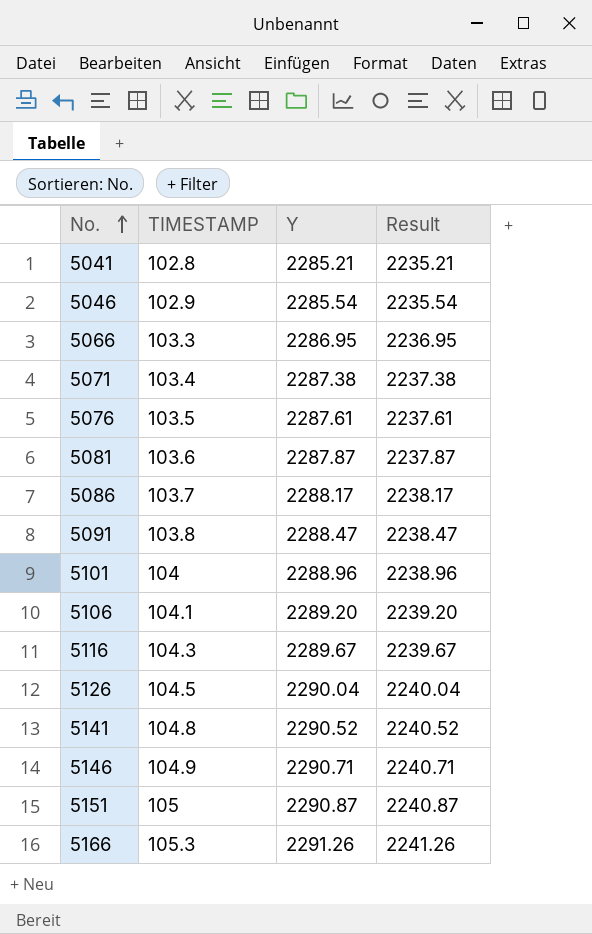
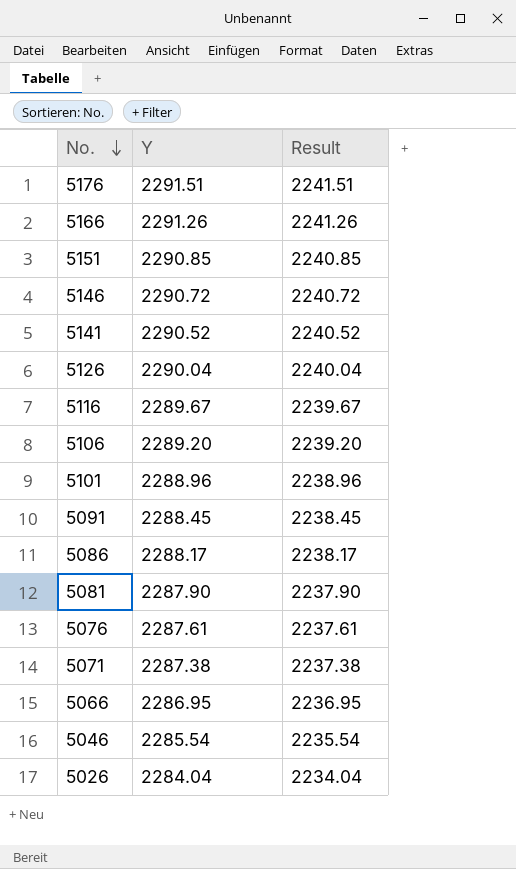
row order: No. ascending -> No. descending
column TIMESTAMP | position: 2 -> none
row 5041: 102.8 | 2285.21 | 2235.21 -> none
row 5176: none -> 2291.51 | 2241.51
5151 | Y: 2290.87 -> 2290.85
5151 | Result: 2240.87 -> 2240.85
5146 | Y: 2290.71 -> 2290.72
5146 | Result: 2240.71 -> 2240.72
5091 | Y: 2288.47 -> 2288.45
5091 | Result: 2238.47 -> 2238.45
5081 | Y: 2287.87 -> 2287.90
5081 | Result: 2237.87 -> 2237.90
row 5026: none -> 2284.04 | 2234.04

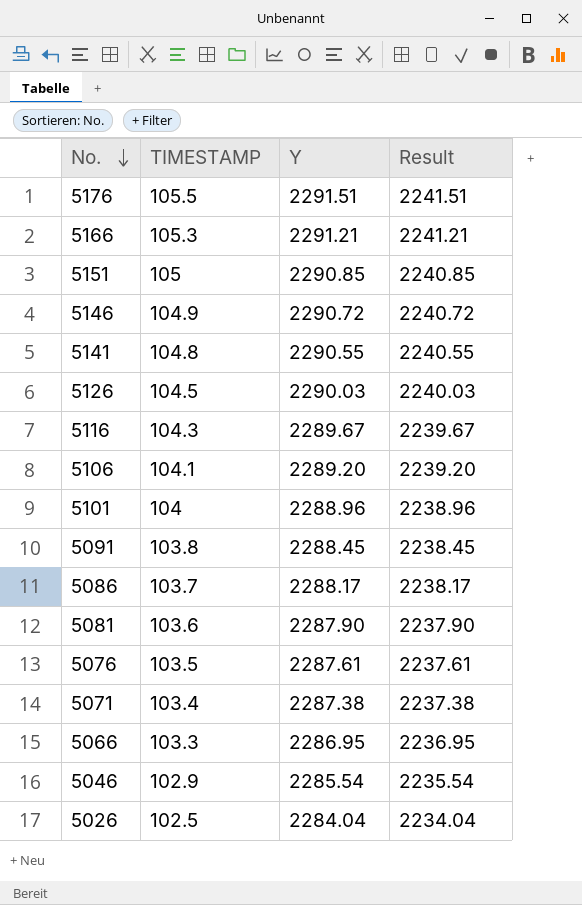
column TIMESTAMP | position: none -> 2
5166 | Y: 2291.26 -> 2291.21
5166 | Result: 2241.26 -> 2241.21
5141 | Y: 2290.52 -> 2290.55
5141 | Result: 2240.52 -> 2240.55
5126 | Y: 2290.04 -> 2290.03
5126 | Result: 2240.04 -> 2240.03

